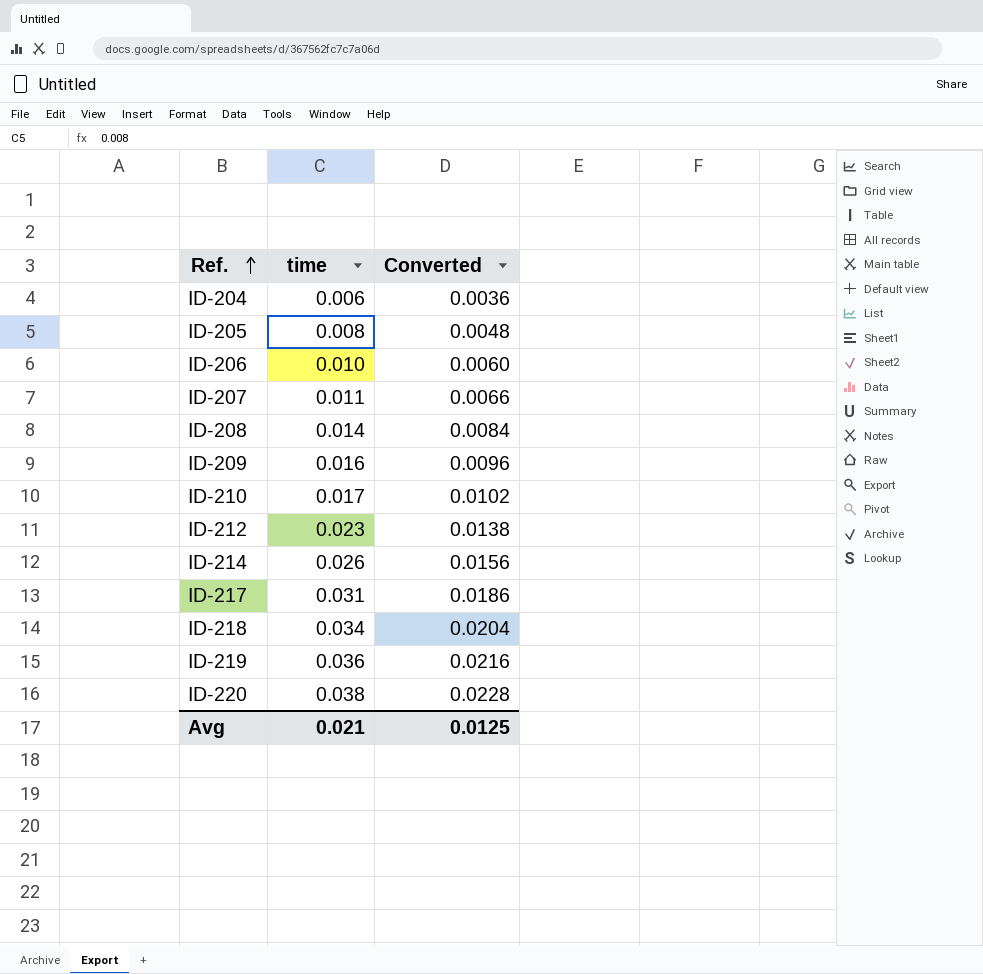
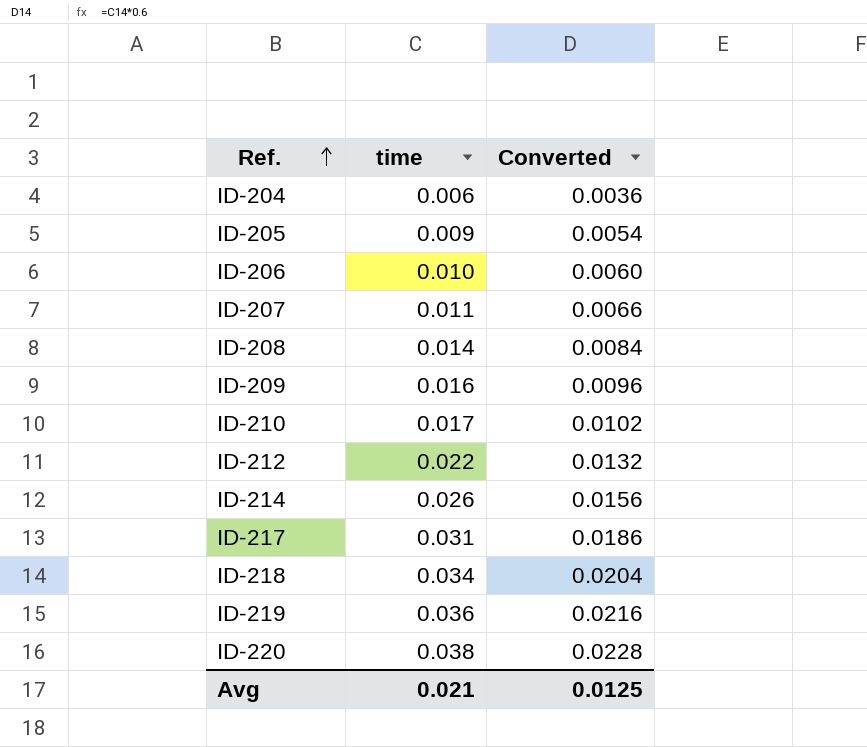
ID-205 | time: 0.008 -> 0.009
ID-205 | Converted: 0.0048 -> 0.0054
ID-212 | time: 0.023 -> 0.022
ID-212 | Converted: 0.0138 -> 0.0132

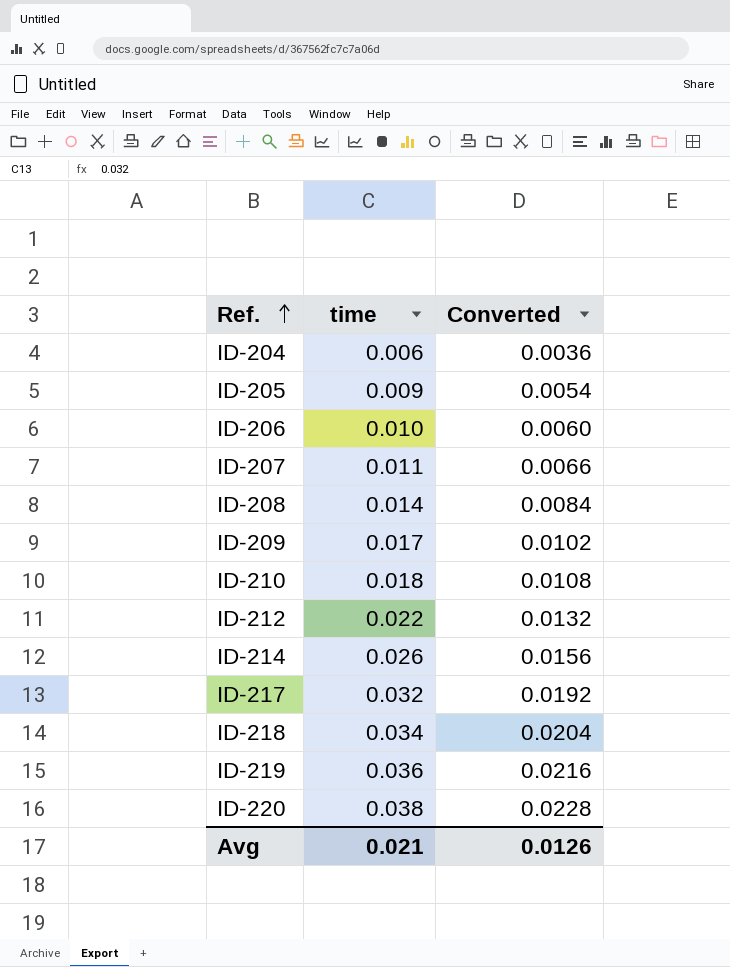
ID-209 | time: 0.016 -> 0.017
ID-209 | Converted: 0.0096 -> 0.0102
ID-210 | time: 0.017 -> 0.018
ID-210 | Converted: 0.0102 -> 0.0108
ID-217 | time: 0.031 -> 0.032
ID-217 | Converted: 0.0186 -> 0.0192
Avg | Converted: 0.0125 -> 0.0126

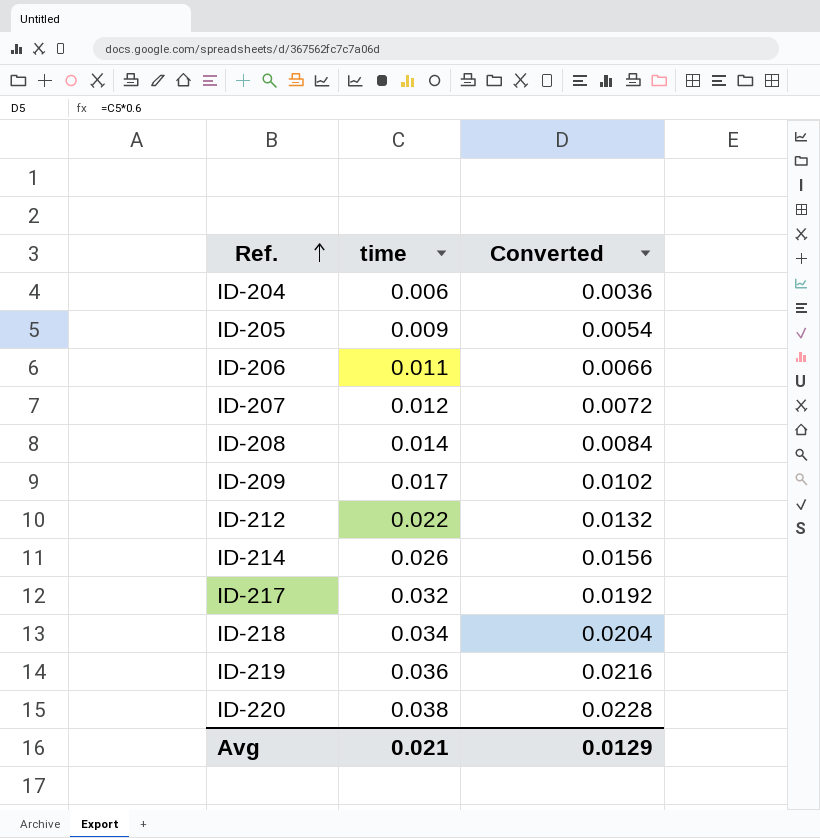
row ID-210: 0.018 | 0.0108 -> none
ID-206 | time: 0.010 -> 0.011
ID-206 | Converted: 0.0060 -> 0.0066
ID-207 | time: 0.011 -> 0.012
ID-207 | Converted: 0.0066 -> 0.0072
Avg | Converted: 0.0126 -> 0.0129

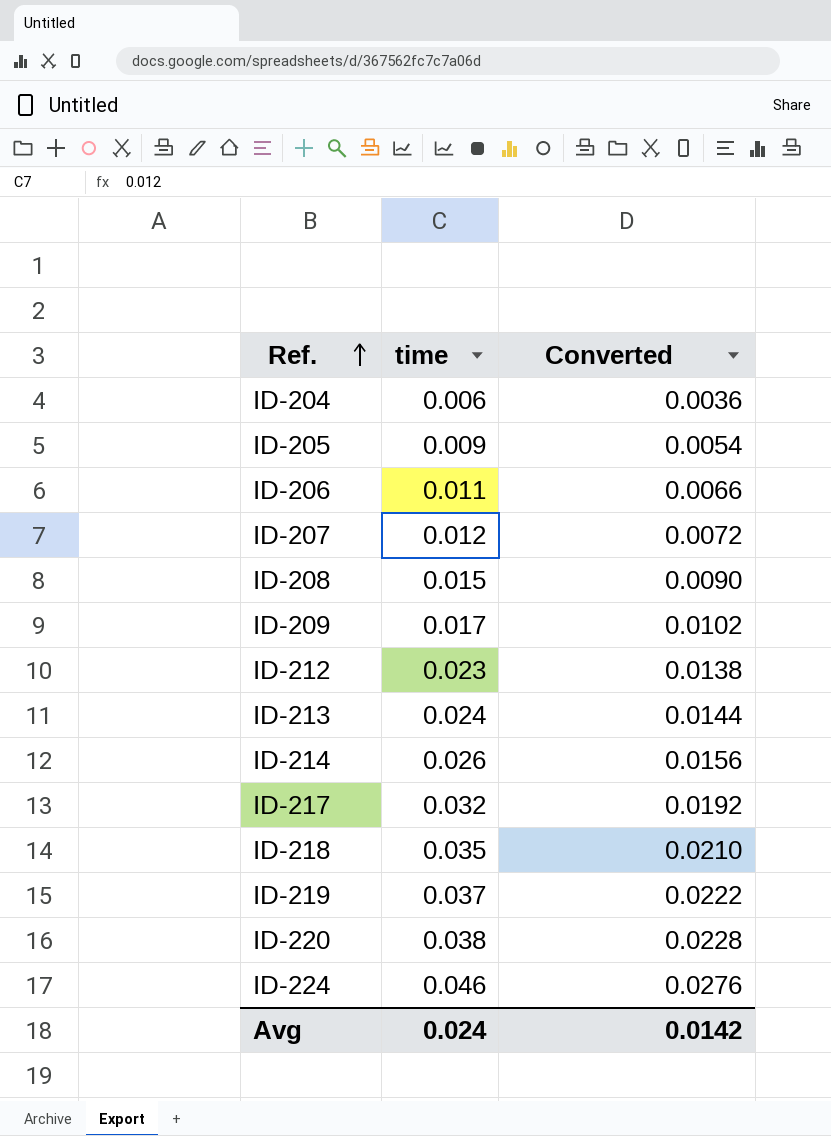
ID-208 | time: 0.014 -> 0.015
ID-208 | Converted: 0.0084 -> 0.0090
ID-212 | time: 0.022 -> 0.023
ID-212 | Converted: 0.0132 -> 0.0138
row ID-213: none -> 0.024 | 0.0144
ID-218 | time: 0.034 -> 0.035
ID-218 | Converted: 0.0204 -> 0.0210
ID-219 | time: 0.036 -> 0.037
ID-219 | Converted: 0.0216 -> 0.0222
row ID-224: none -> 0.046 | 0.0276
Avg | time: 0.021 -> 0.024
Avg | Converted: 0.0129 -> 0.0142

